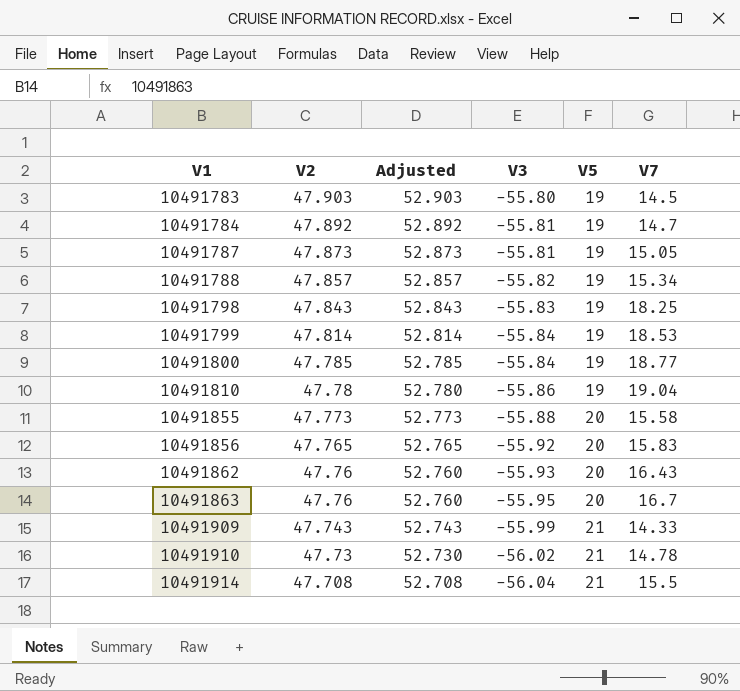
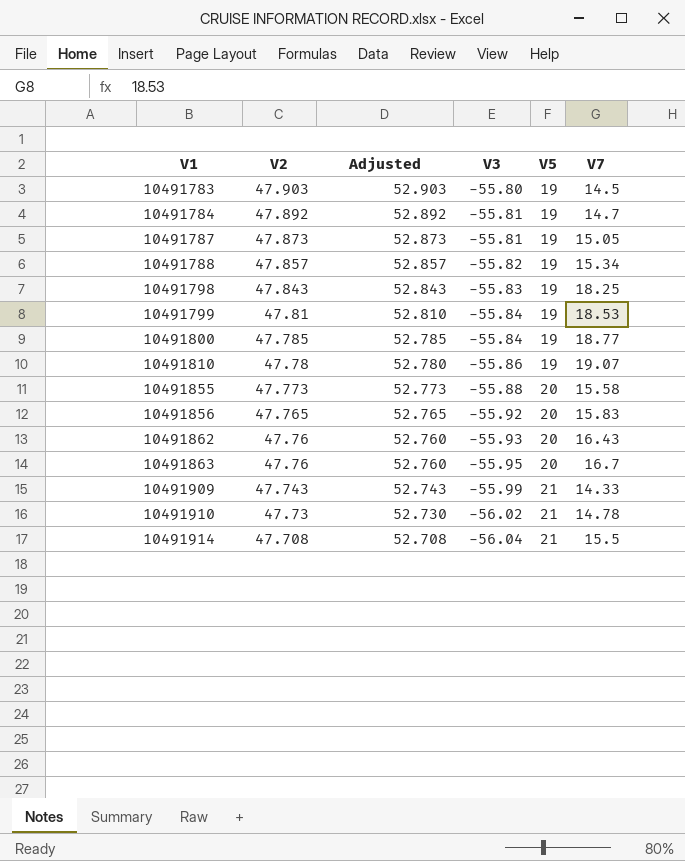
10491799 | V2: 47.814 -> 47.81
10491799 | Adjusted: 52.814 -> 52.810
10491810 | V7: 19.04 -> 19.07

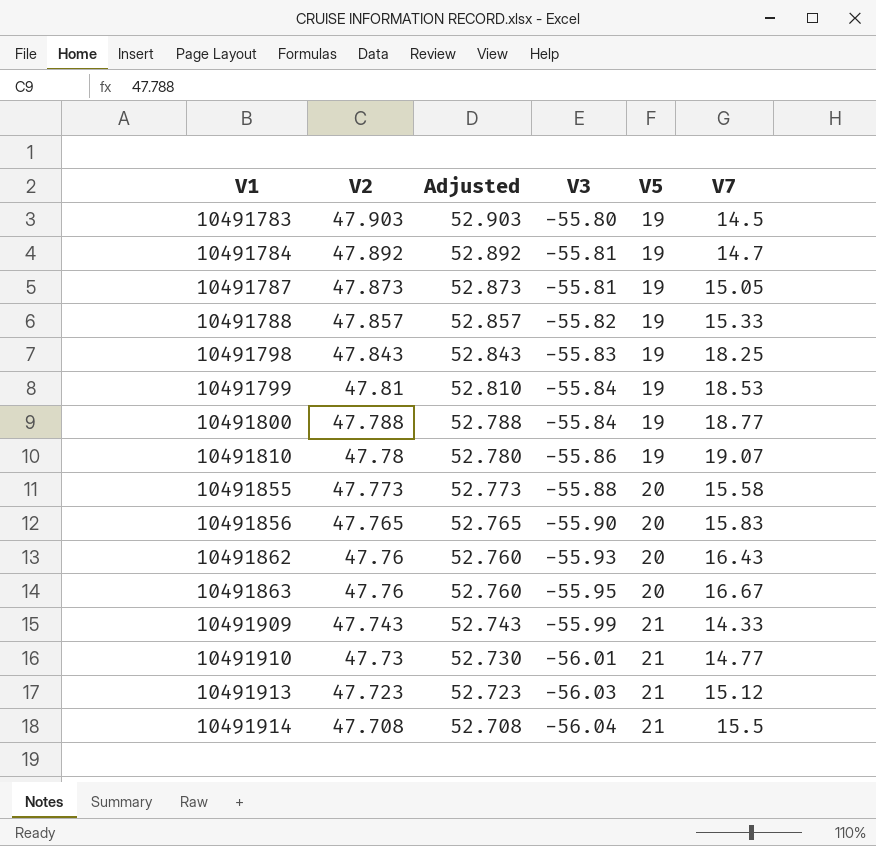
10491788 | V7: 15.34 -> 15.33
10491800 | V2: 47.785 -> 47.788
10491800 | Adjusted: 52.785 -> 52.788
10491856 | V3: -55.92 -> -55.90
10491863 | V7: 16.7 -> 16.67
10491910 | V3: -56.02 -> -56.01
10491910 | V7: 14.78 -> 14.77
row 10491913: none -> 47.723 | 52.723 | -56.03 | 21 | 15.12

